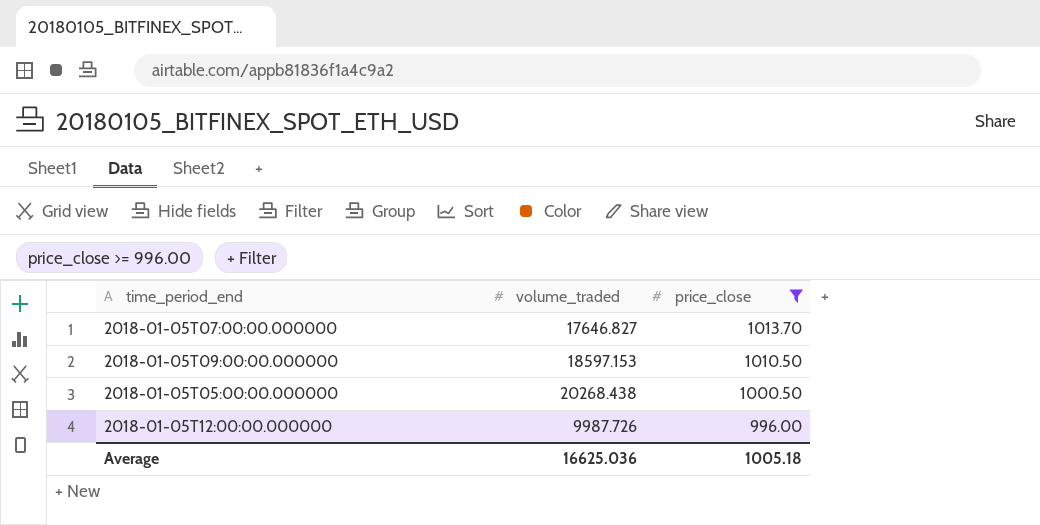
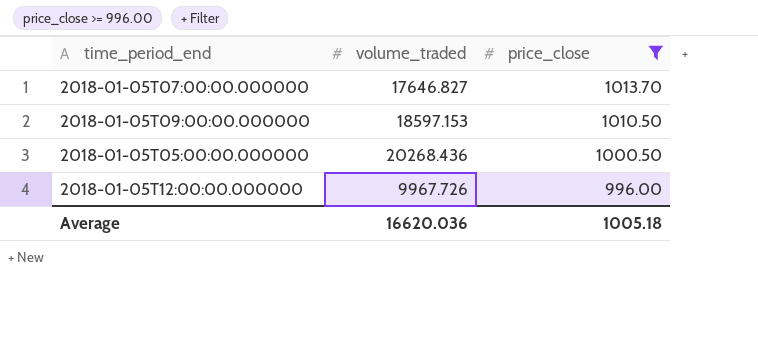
2018-01-05T05:00:00.000000 | volume_traded: 20268.438 -> 20268.436
2018-01-05T12:00:00.000000 | volume_traded: 9987.726 -> 9967.726
Average | volume_traded: 16625.036 -> 16620.036

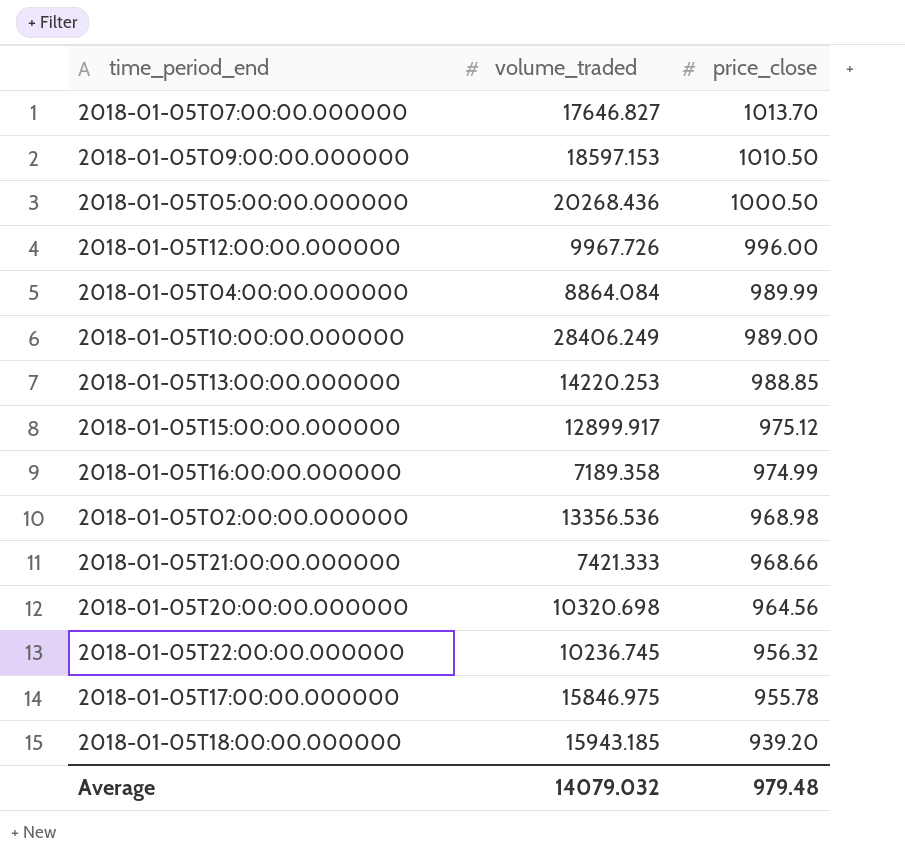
filter: price_close >= 996.00 -> none
Average | volume_traded: 16620.036 -> 14079.032
Average | price_close: 1005.18 -> 979.48

